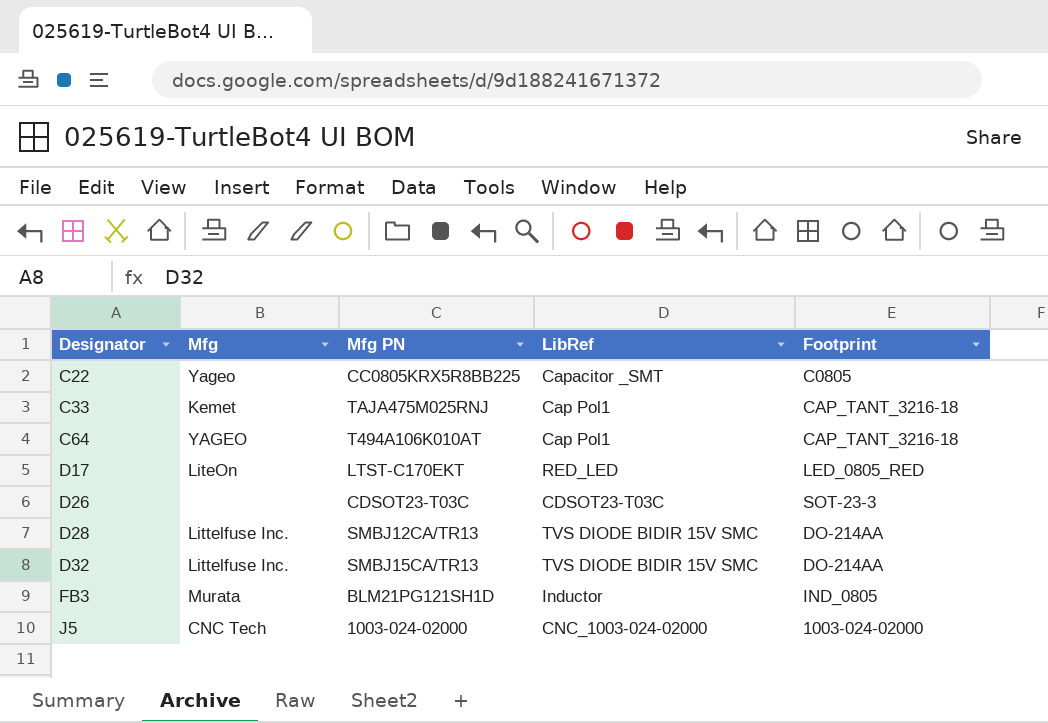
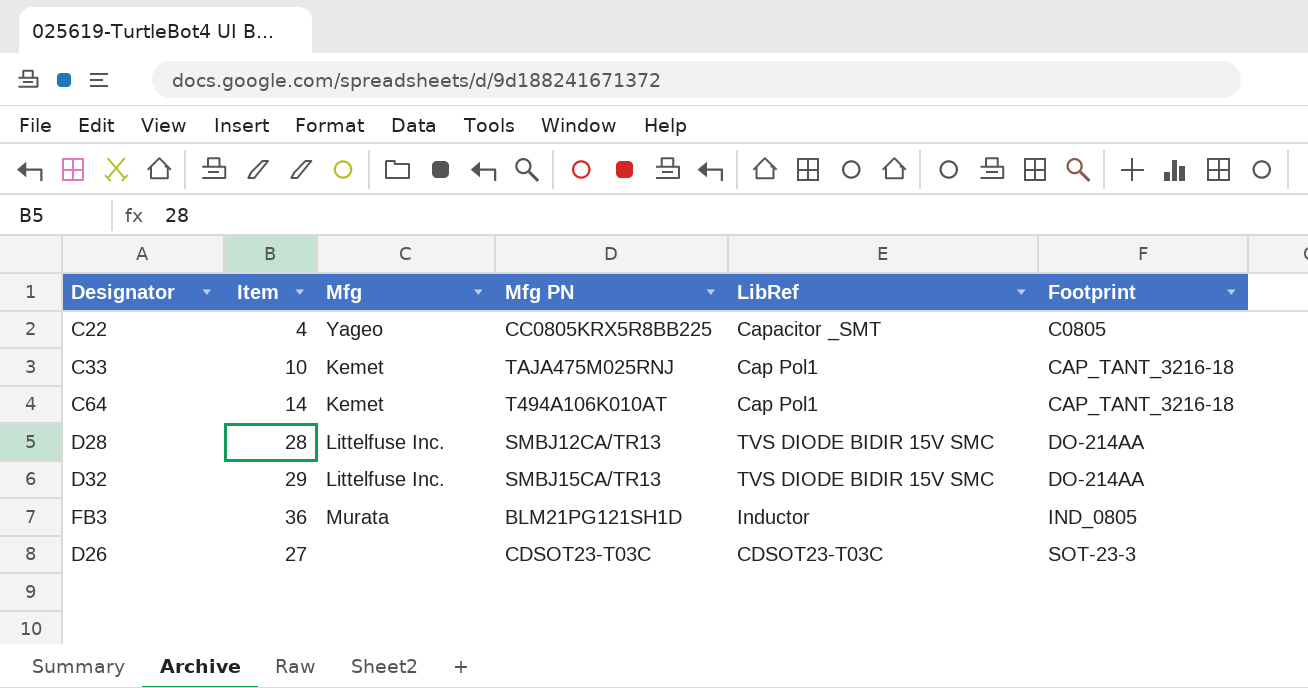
row order: Designator ascending -> Footprint ascending
column Item | position: none -> 2
row D17: LiteOn | LTST-C170EKT | RED_LED | LED_0805_RED -> none
row J5: CNC Tech | 1003-024-02000 | CNC_1003-024-02000 | 1003-024-02000 -> none
C64 | Mfg: YAGEO -> Kemet

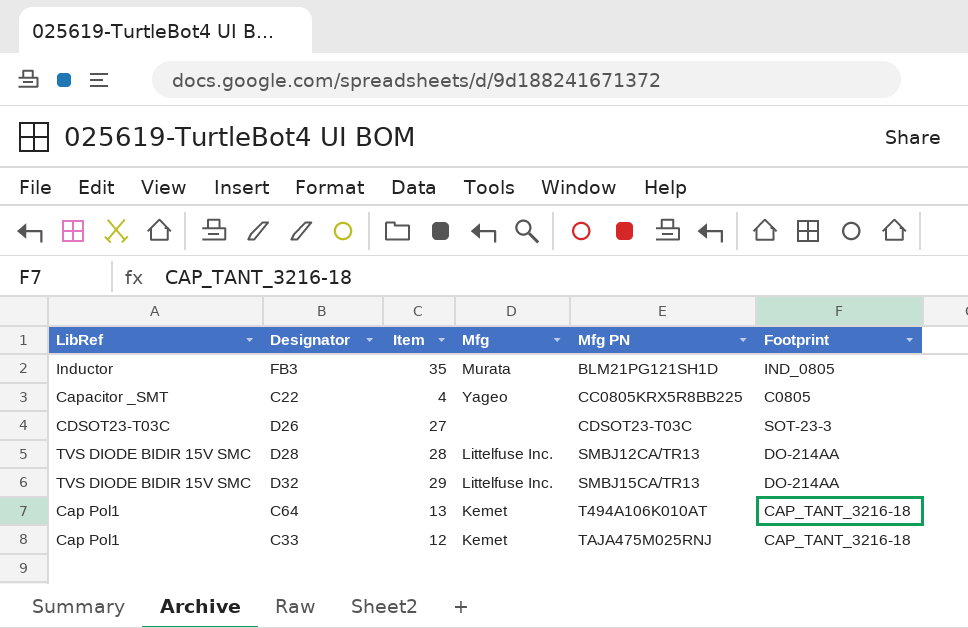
row order: Footprint ascending -> Mfg PN ascending
column LibRef | position: 5 -> 1
FB3 | Item: 36 -> 35
C64 | Item: 14 -> 13
C33 | Item: 10 -> 12

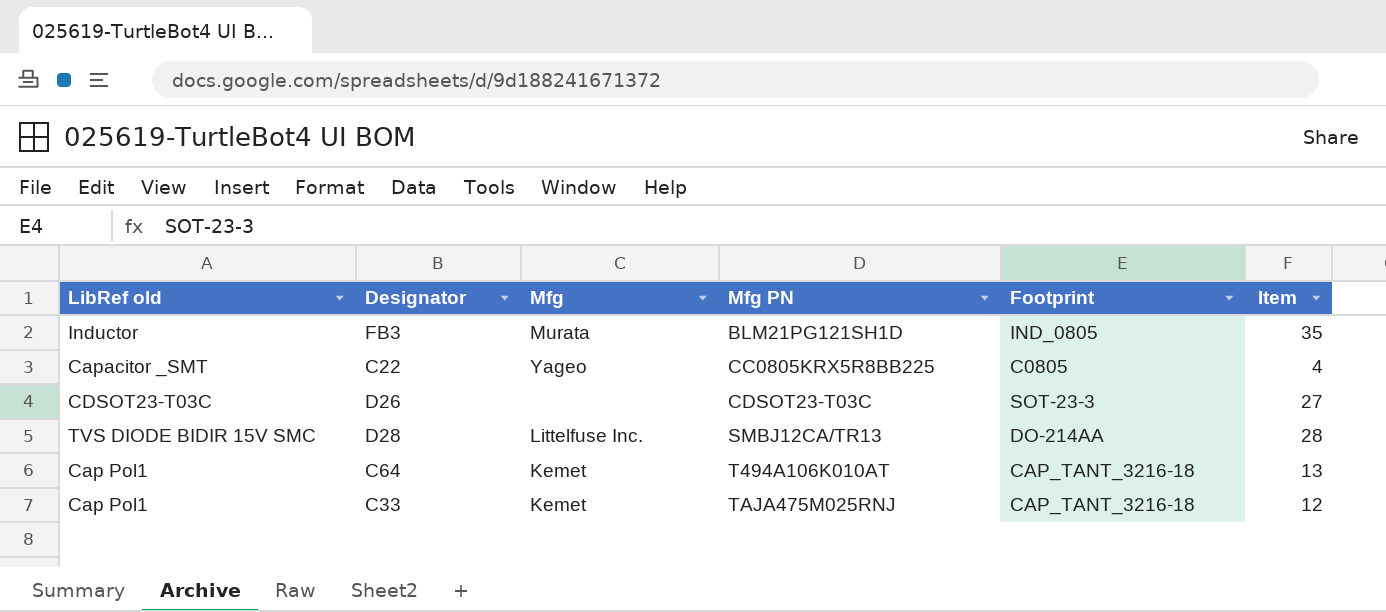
column name: LibRef -> LibRef old
column Item | position: 3 -> 6
row D32: TVS DIODE BIDIR 15V SMC | 29 | Littelfuse Inc. | SMBJ15CA/TR13 | DO-214AA -> none

